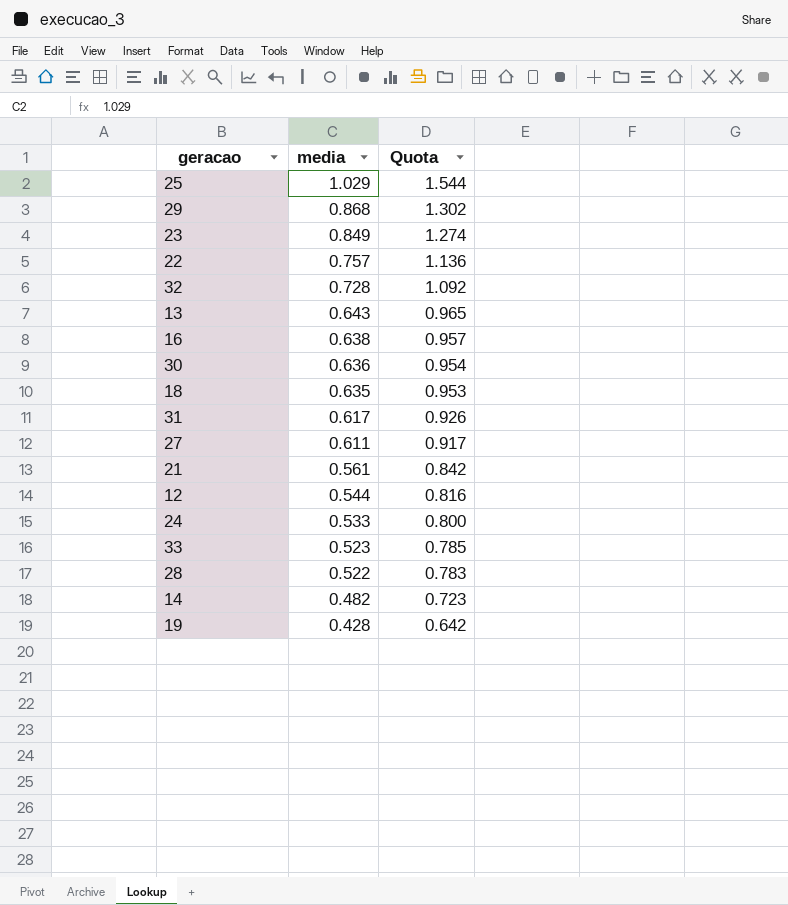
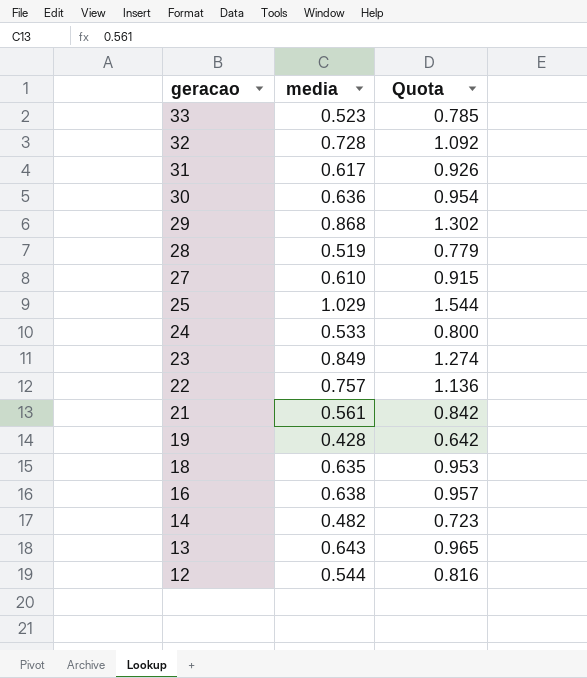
row order: media descending -> geracao descending
28 | media: 0.522 -> 0.519
28 | Quota: 0.783 -> 0.779
27 | media: 0.611 -> 0.610
27 | Quota: 0.917 -> 0.915

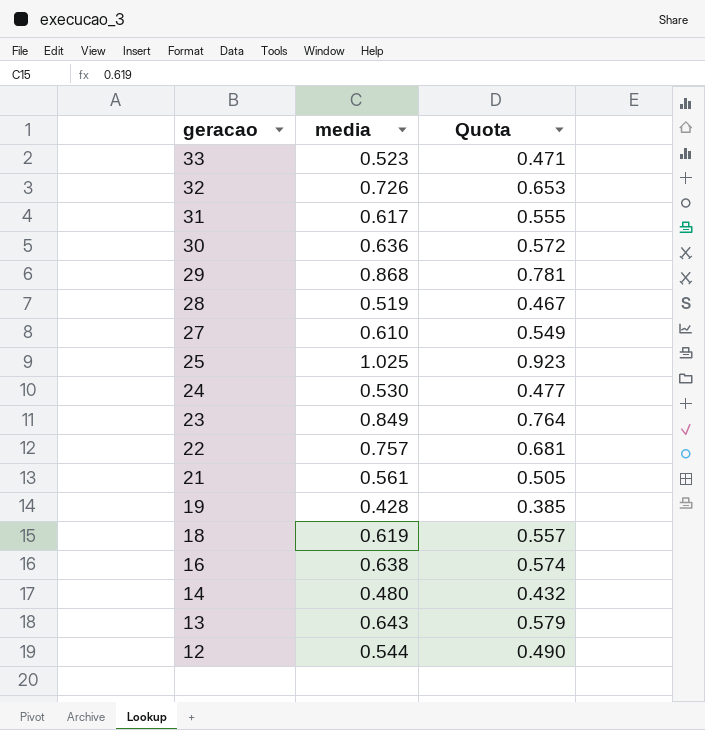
column Quota | formula: [media] * 1.5 -> [media] * 0.9
32 | media: 0.728 -> 0.726
25 | media: 1.029 -> 1.025
24 | media: 0.533 -> 0.530
18 | media: 0.635 -> 0.619
14 | media: 0.482 -> 0.480

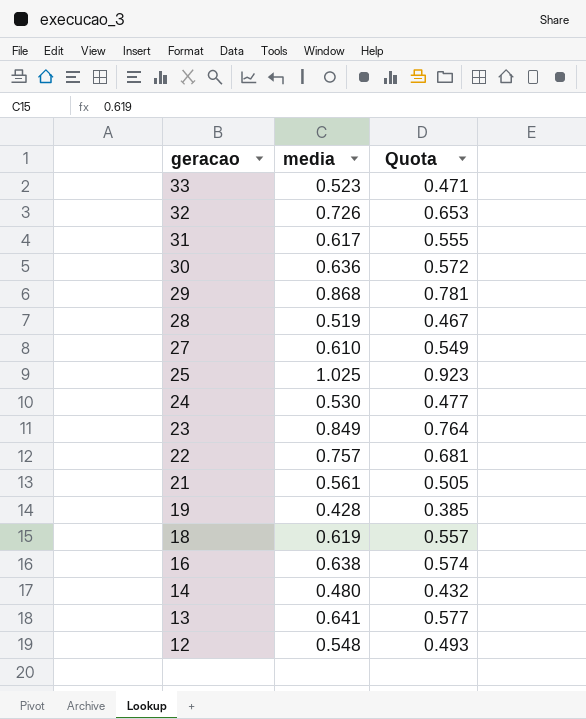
13 | media: 0.643 -> 0.641
13 | Quota: 0.579 -> 0.577
12 | media: 0.544 -> 0.548
12 | Quota: 0.490 -> 0.493

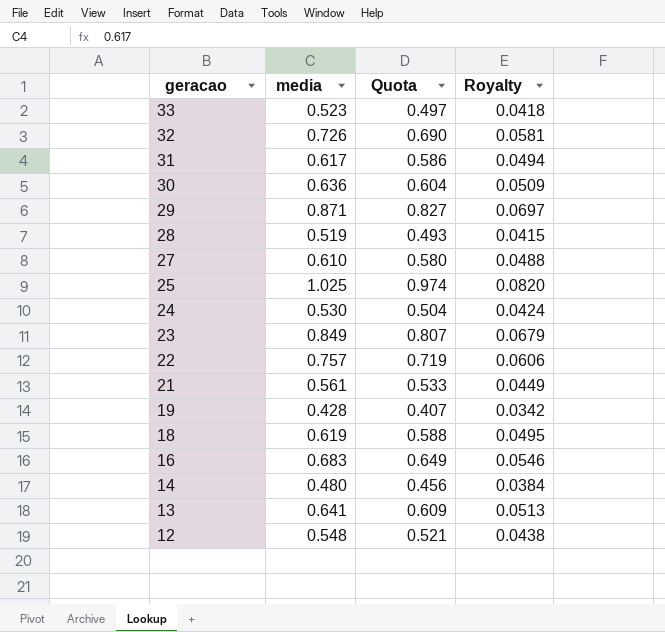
column Quota | formula: [media] * 0.9 -> [media] * 0.95
column Royalty | formula: none -> [media] * 0.08
29 | media: 0.868 -> 0.871
16 | media: 0.638 -> 0.683

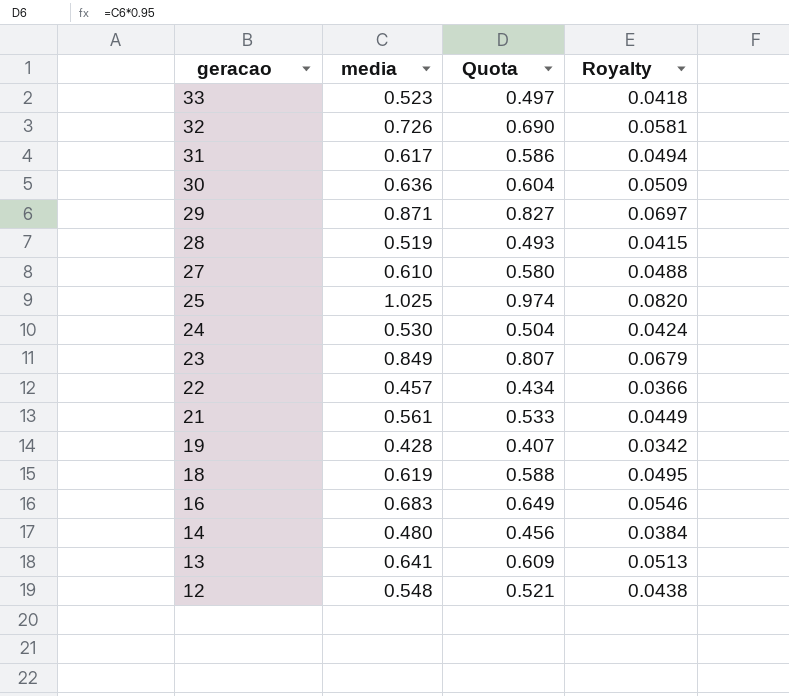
22 | media: 0.757 -> 0.457
22 | Quota: 0.719 -> 0.434
22 | Royalty: 0.0606 -> 0.0366

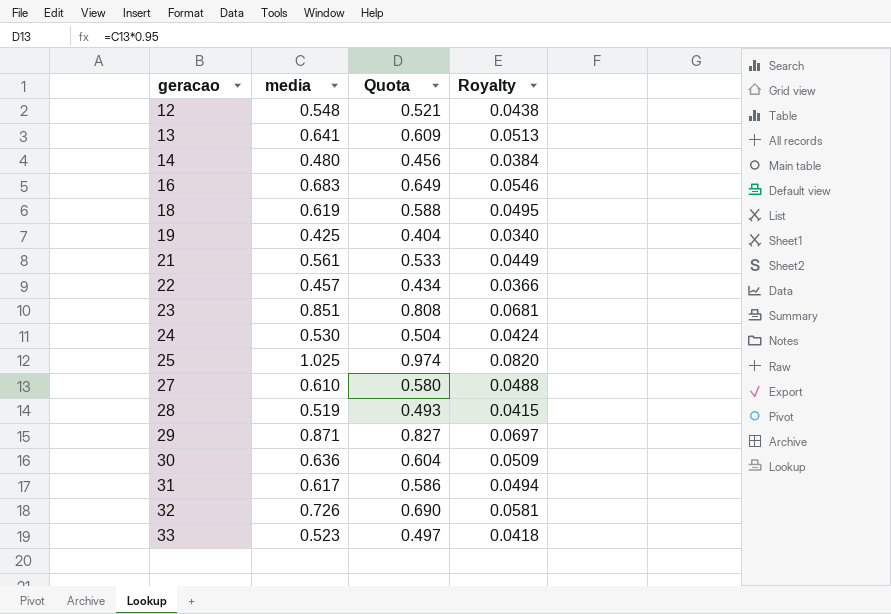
row order: geracao descending -> geracao ascending
19 | media: 0.428 -> 0.425
19 | Quota: 0.407 -> 0.404
19 | Royalty: 0.0342 -> 0.0340
23 | media: 0.849 -> 0.851
23 | Quota: 0.807 -> 0.808
23 | Royalty: 0.0679 -> 0.0681

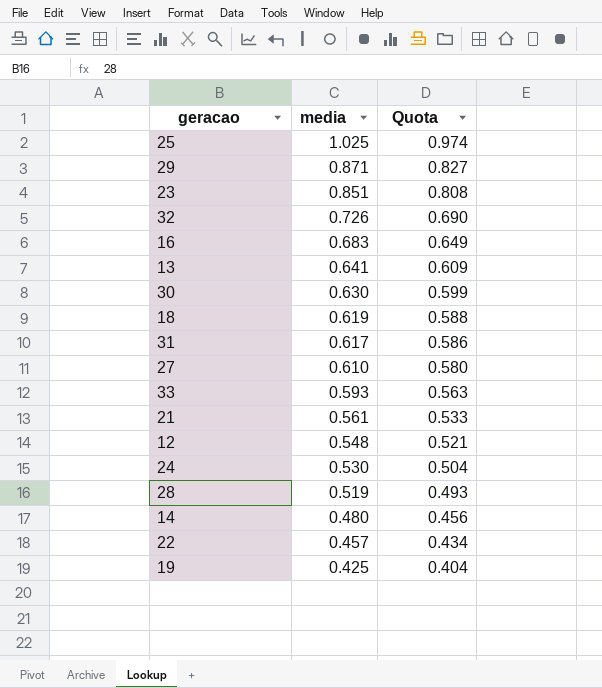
row order: geracao ascending -> media descending
column Royalty | formula: [media] * 0.08 -> none
30 | media: 0.636 -> 0.630
30 | Quota: 0.604 -> 0.599
33 | media: 0.523 -> 0.593
33 | Quota: 0.497 -> 0.563

